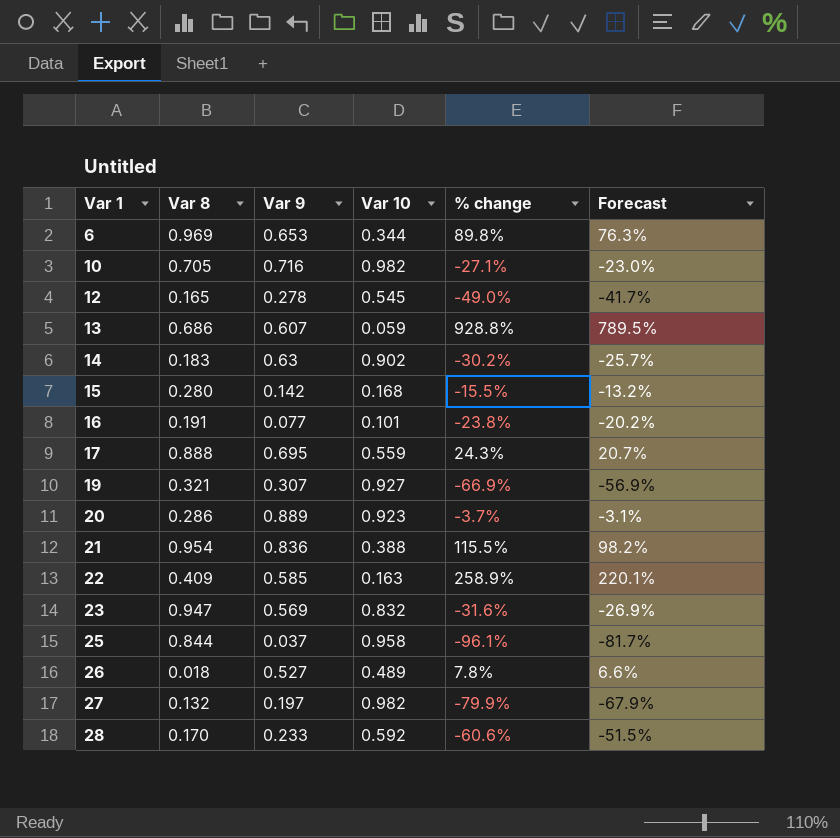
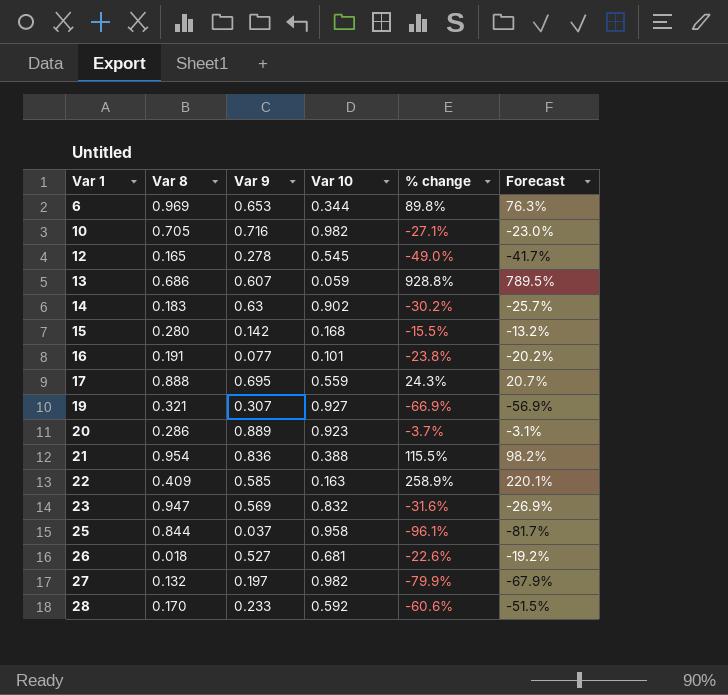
26 | Var 10: 0.489 -> 0.681
26 | % change: 7.8% -> -22.6%
26 | Forecast: 6.6% -> -19.2%

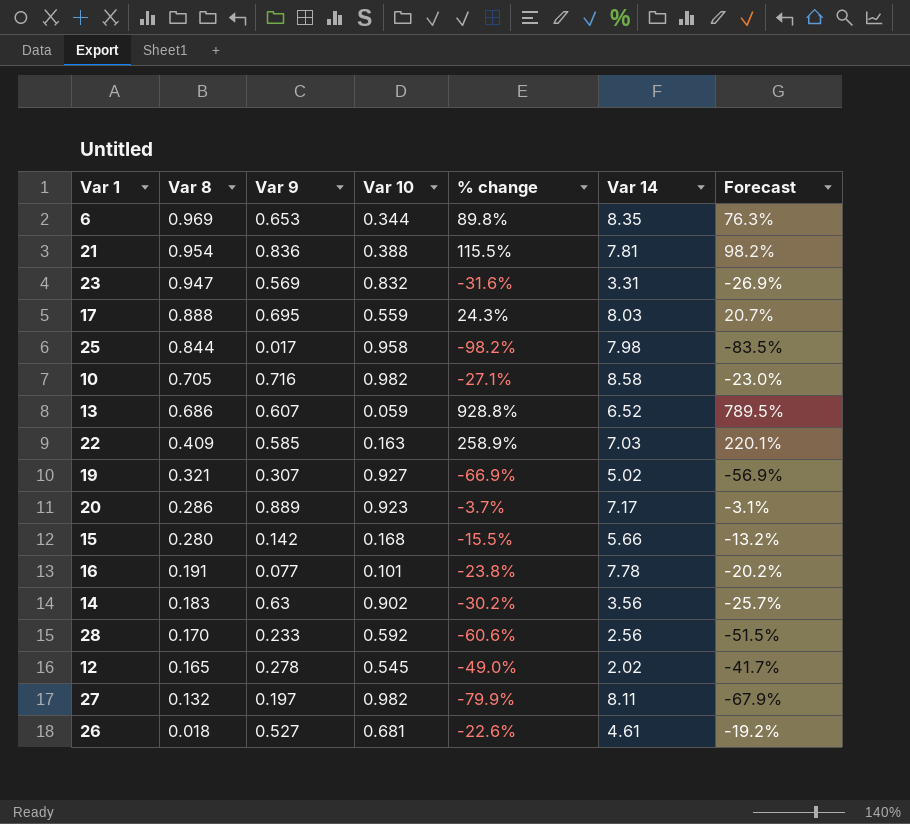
row order: Var 1 ascending -> Var 8 descending
column Var 14 | position: none -> 6
25 | Var 9: 0.037 -> 0.017
25 | % change: -96.1% -> -98.2%
25 | Forecast: -81.7% -> -83.5%

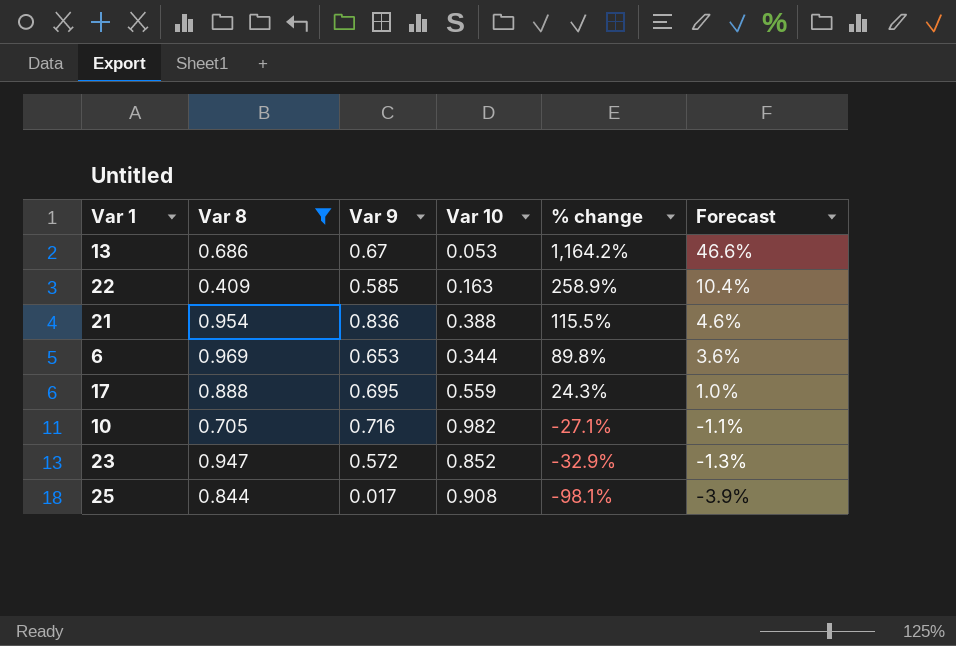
filter: none -> Var 8 >= 0.409
row order: Var 8 descending -> % change descending
column Var 14 | position: 6 -> none
column Forecast | formula: [% change] * 0.85 -> [% change] * 0.04
13 | Var 9: 0.607 -> 0.67
13 | Var 10: 0.059 -> 0.053
13 | % change: 928.8% -> 1,164.2%
23 | Var 9: 0.569 -> 0.572
23 | Var 10: 0.832 -> 0.852
23 | % change: -31.6% -> -32.9%
25 | Var 10: 0.958 -> 0.908
25 | % change: -98.2% -> -98.1%

